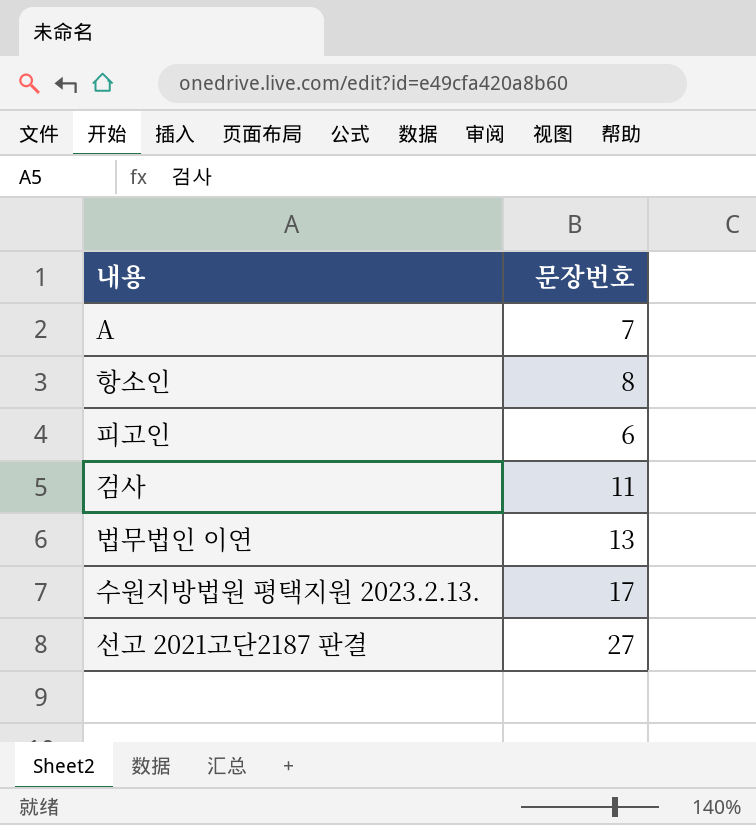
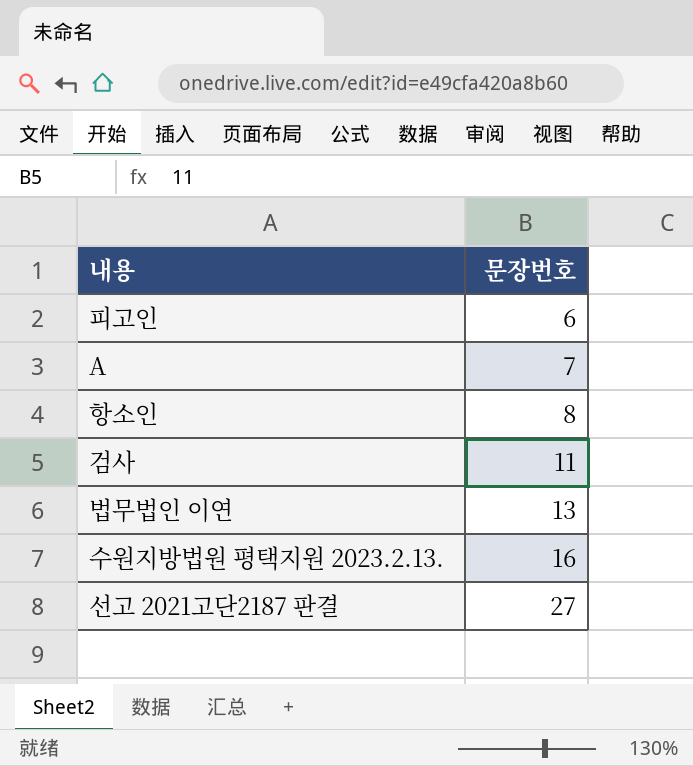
row order: none -> 문장번호 ascending
수원지방법원 평택지원 2023.2.13. | 문장번호: 17 -> 16

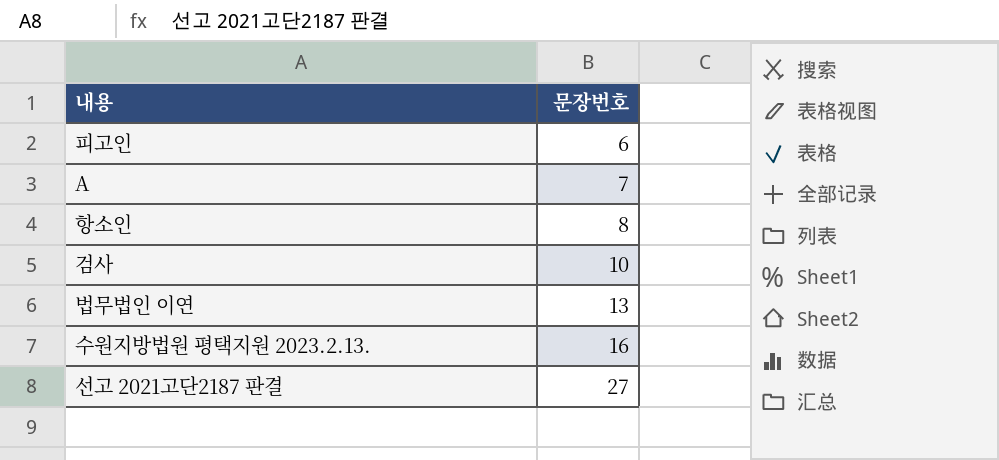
검사 | 문장번호: 11 -> 10

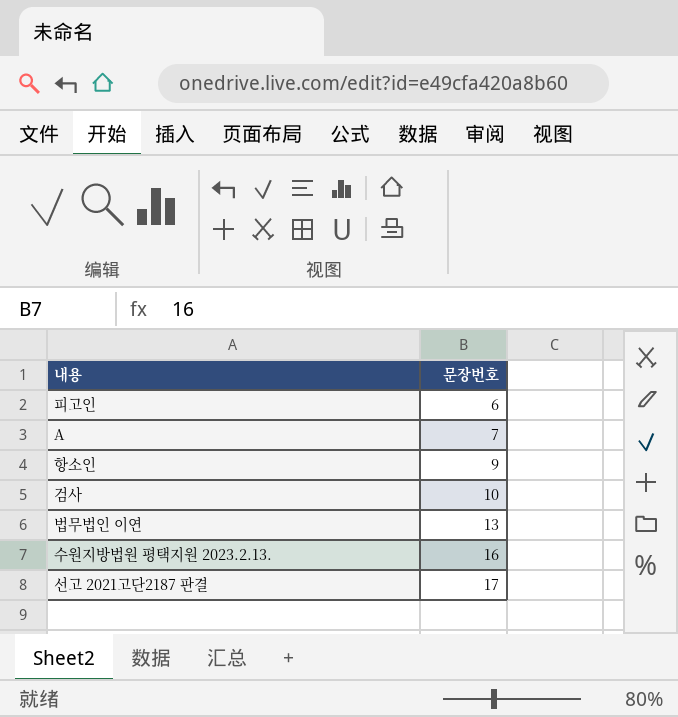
항소인 | 문장번호: 8 -> 9
선고 2021고단2187 판결 | 문장번호: 27 -> 17

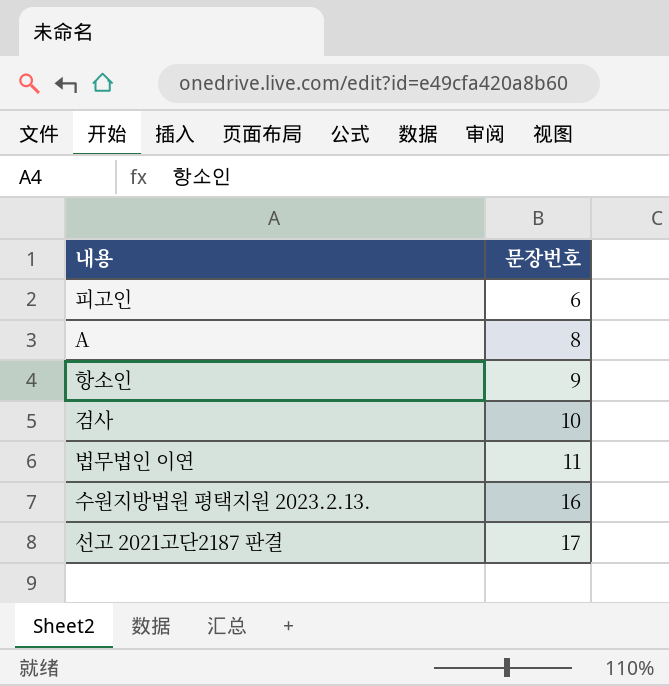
A | 문장번호: 7 -> 8
법무법인 이연 | 문장번호: 13 -> 11

